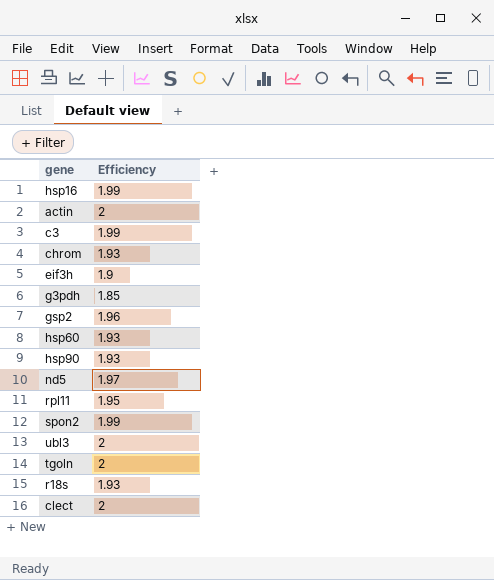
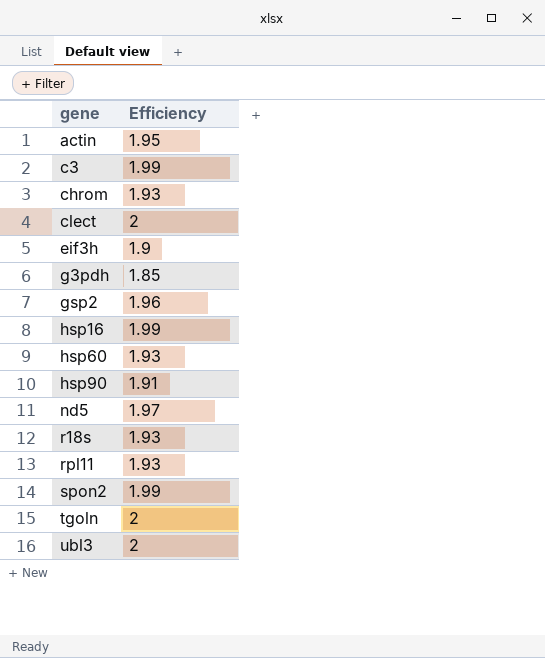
row order: none -> gene ascending
actin | Efficiency: 2 -> 1.95
hsp90 | Efficiency: 1.93 -> 1.91
rpl11 | Efficiency: 1.95 -> 1.93

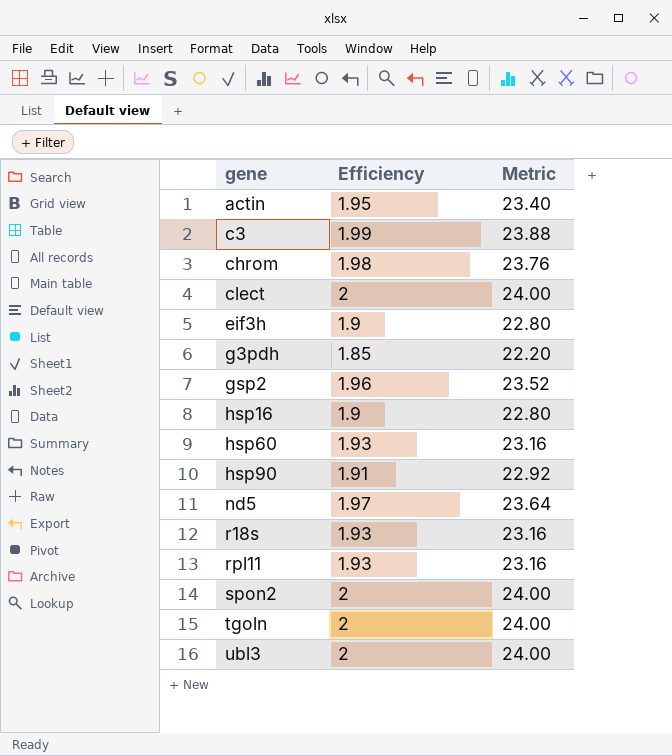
column Metric | formula: none -> [Efficiency] * 12
chrom | Efficiency: 1.93 -> 1.98
hsp16 | Efficiency: 1.99 -> 1.9
spon2 | Efficiency: 1.99 -> 2

